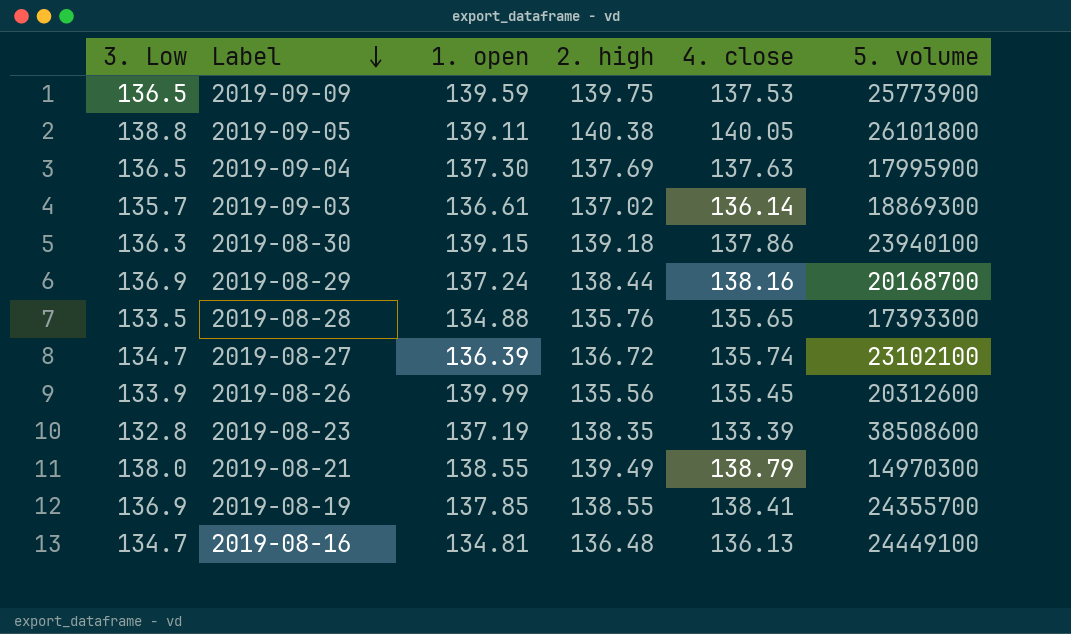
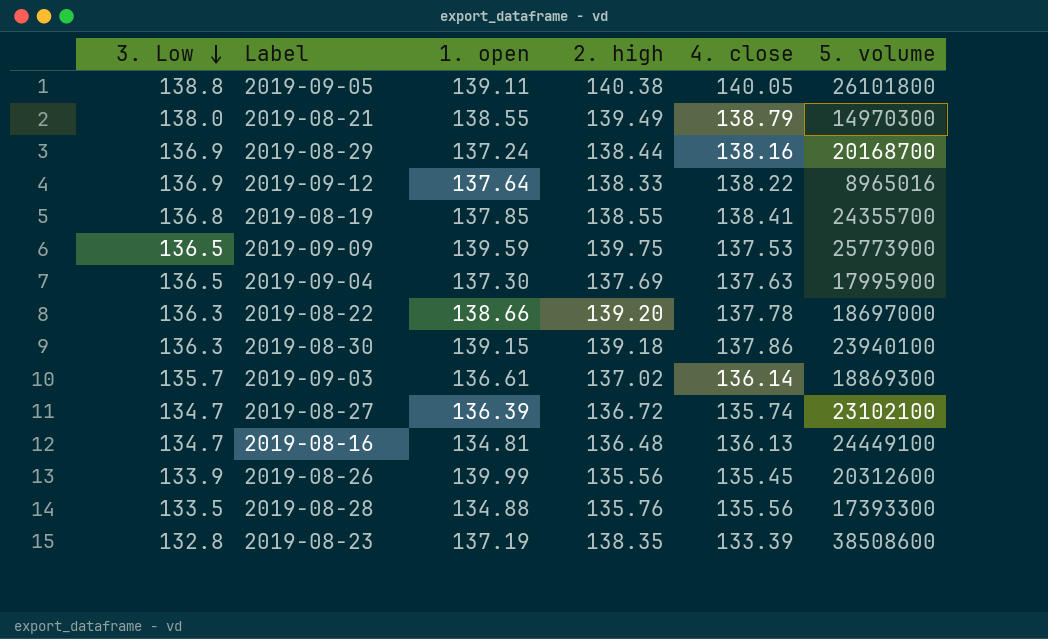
row order: Label descending -> 3. Low descending
row 2019-09-12: none -> 136.9 | 137.64 | 138.33 | 138.22 | 8965016
2019-08-19 | 3. Low: 136.9 -> 136.8
row 2019-08-22: none -> 136.3 | 138.66 | 139.20 | 137.78 | 18697000
2019-08-28 | 4. close: 135.65 -> 135.56

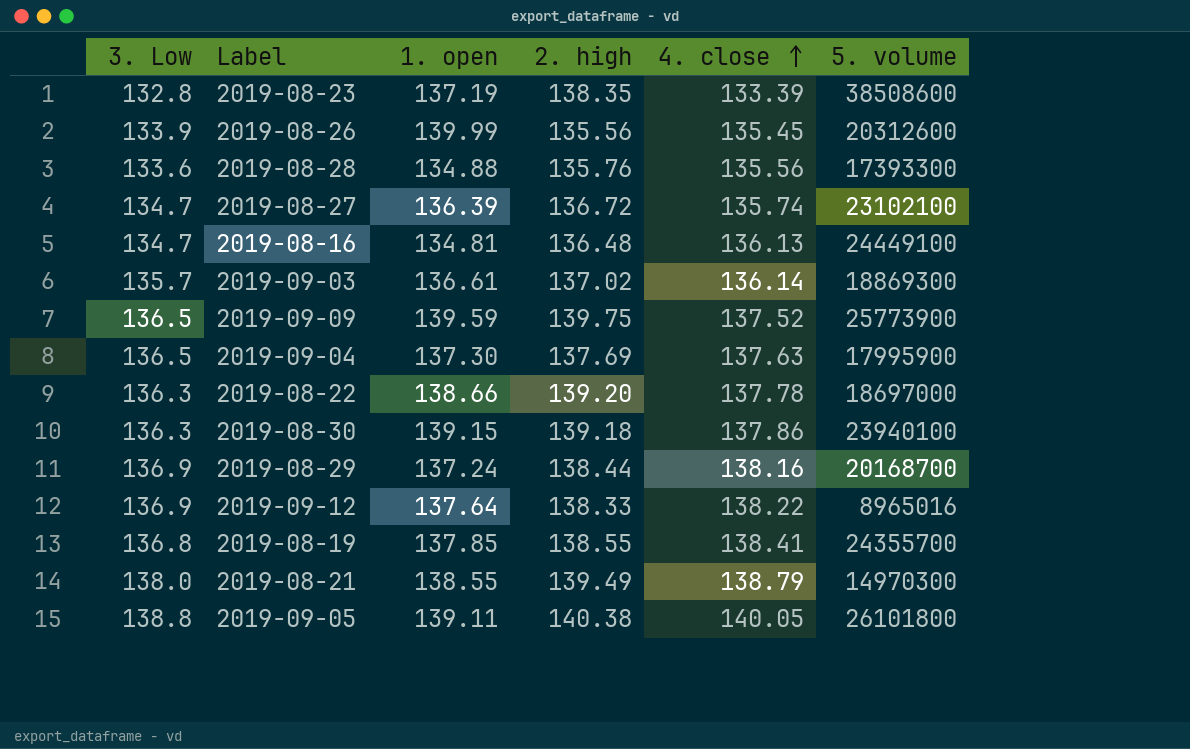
row order: 3. Low descending -> 4. close ascending
2019-08-28 | 3. Low: 133.5 -> 133.6
2019-09-09 | 4. close: 137.53 -> 137.52

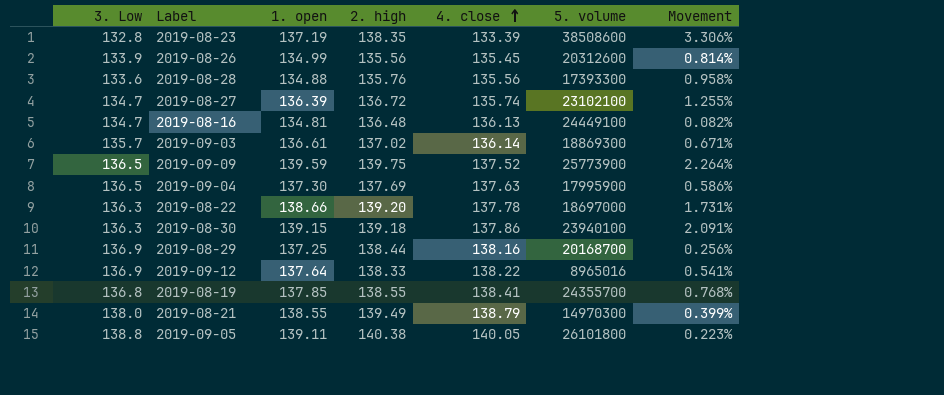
column Movement | formula: none -> ([1. open] - [3. Low]) / [3. Low]
2019-08-26 | 1. open: 139.99 -> 134.99
2019-08-29 | 1. open: 137.24 -> 137.25

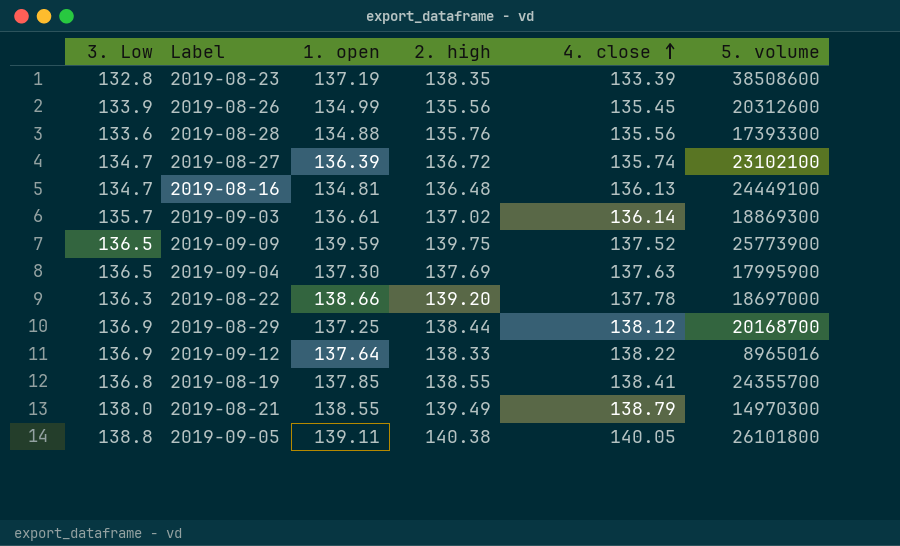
column Movement | formula: ([1. open] - [3. Low]) / [3. Low] -> none
row 2019-08-30: 136.3 | 139.15 | 139.18 | 137.86 | 23940100 | 2.091% -> none
2019-08-29 | 4. close: 138.16 -> 138.12

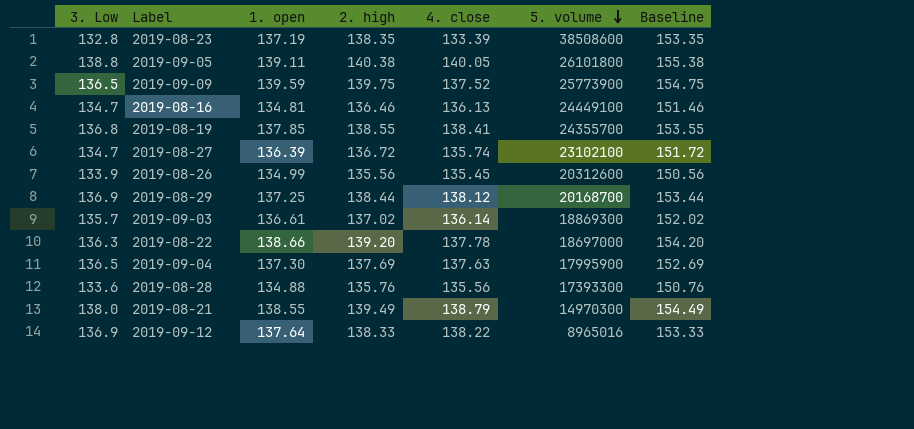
row order: 4. close ascending -> 5. volume descending
column Baseline | formula: none -> [2. high] + 15
2019-08-16 | 2. high: 136.48 -> 136.46

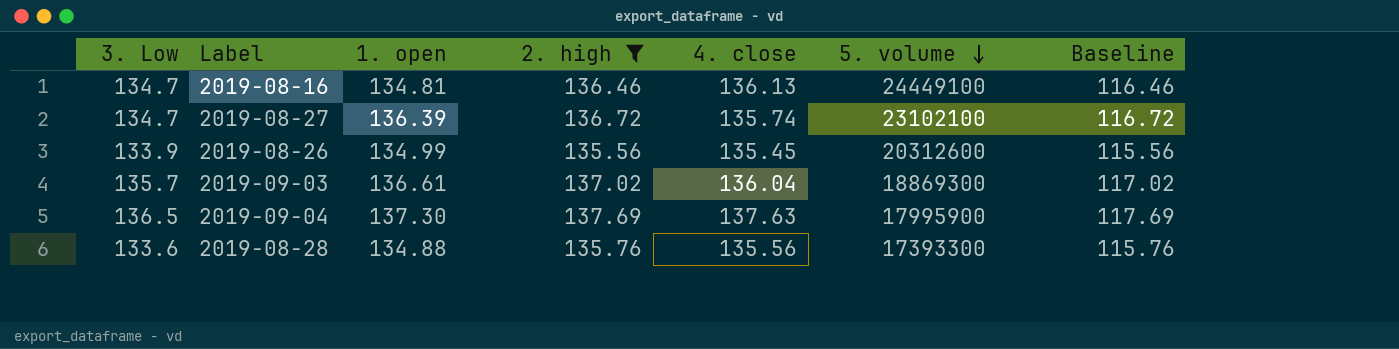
filter: none -> 2. high <= 137.69
column Baseline | formula: [2. high] + 15 -> [2. high] - 20
2019-09-03 | 4. close: 136.14 -> 136.04

